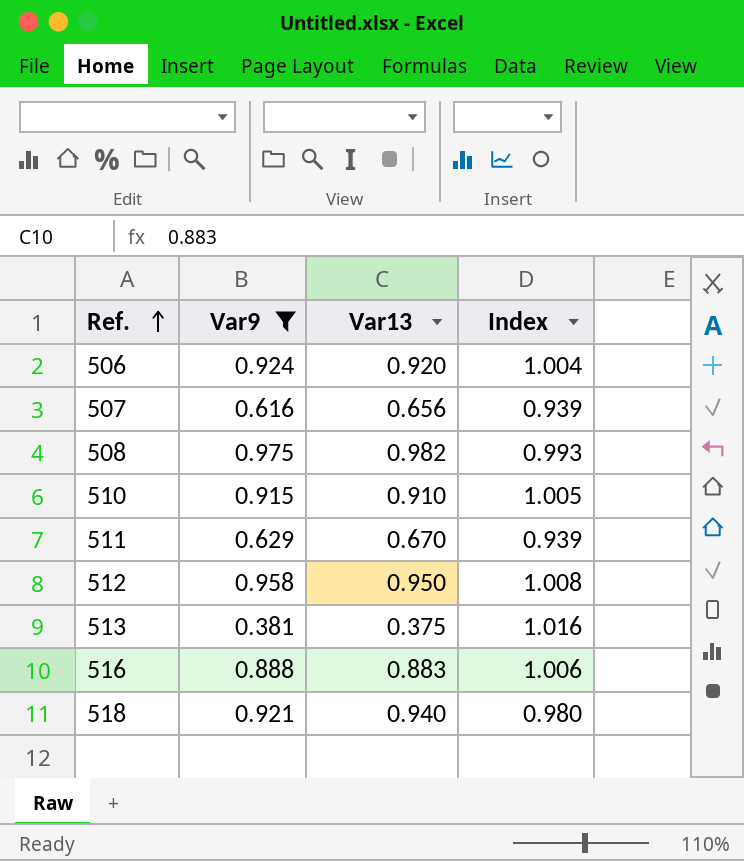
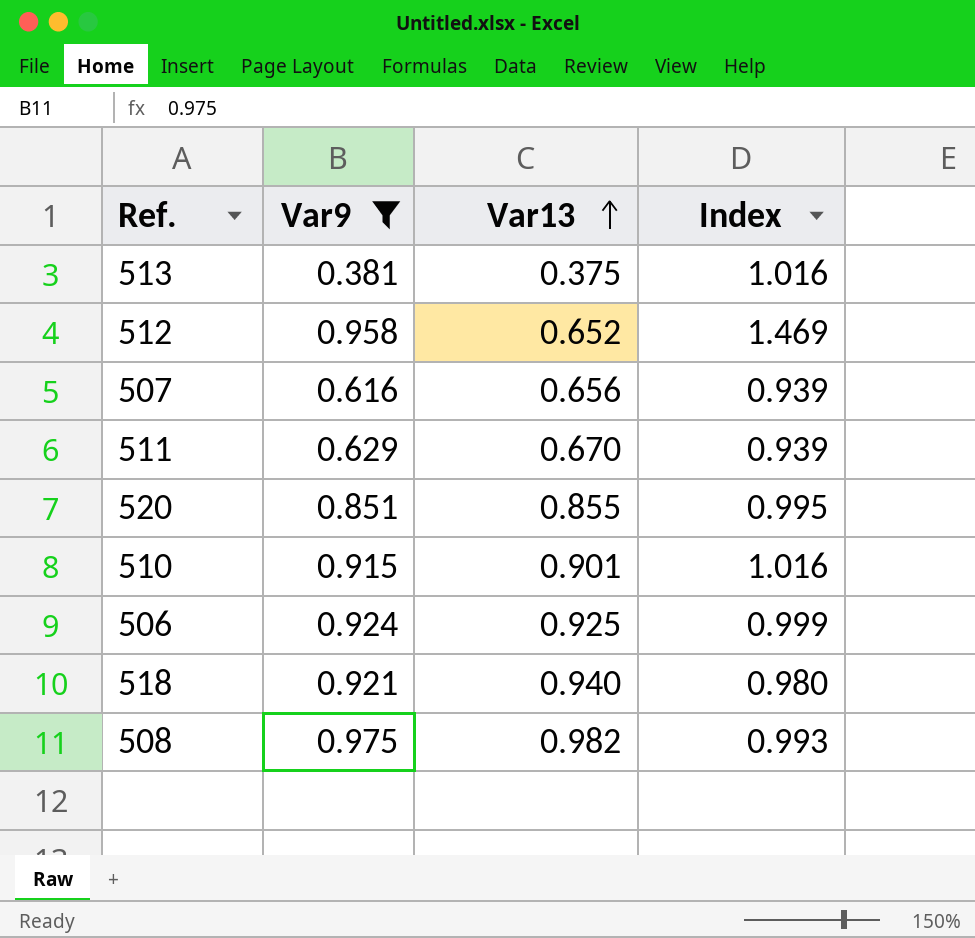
row order: Ref. ascending -> Var13 ascending
row 516: 0.888 | 0.883 | 1.006 -> none
512 | Var13: 0.950 -> 0.652
512 | Index: 1.008 -> 1.469
row 520: none -> 0.851 | 0.855 | 0.995
510 | Var13: 0.910 -> 0.901
510 | Index: 1.005 -> 1.016
506 | Var13: 0.920 -> 0.925
506 | Index: 1.004 -> 0.999

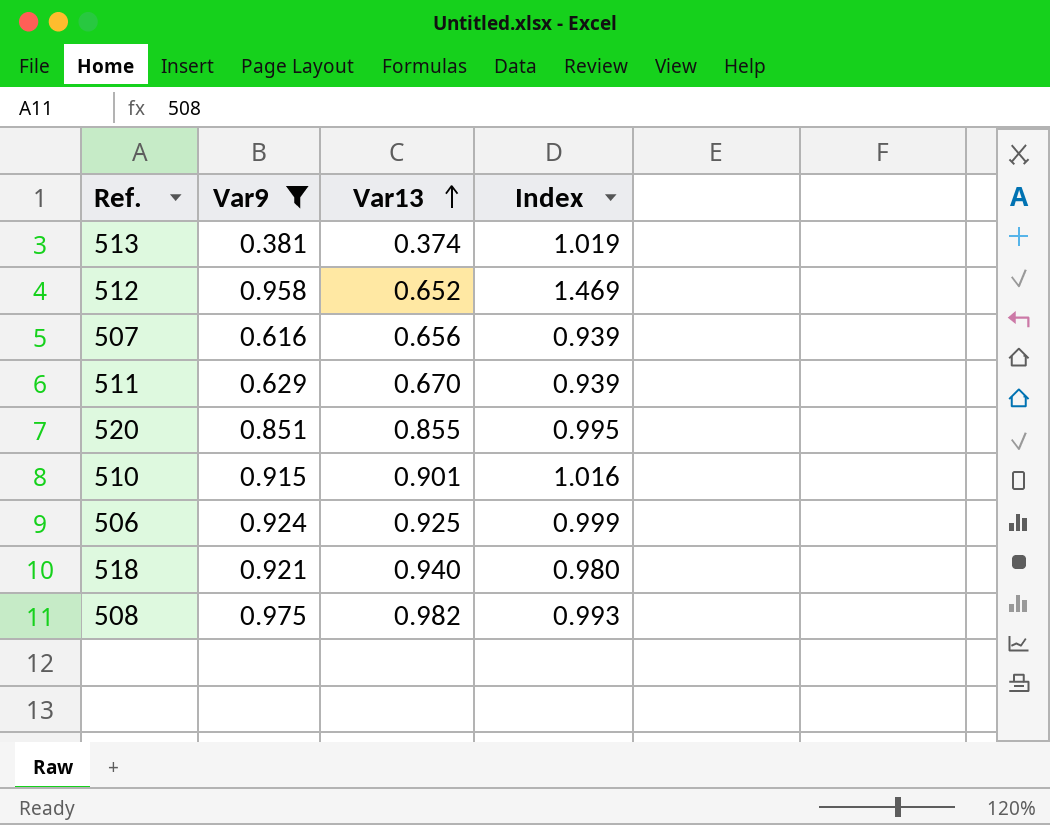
513 | Var13: 0.375 -> 0.374
513 | Index: 1.016 -> 1.019

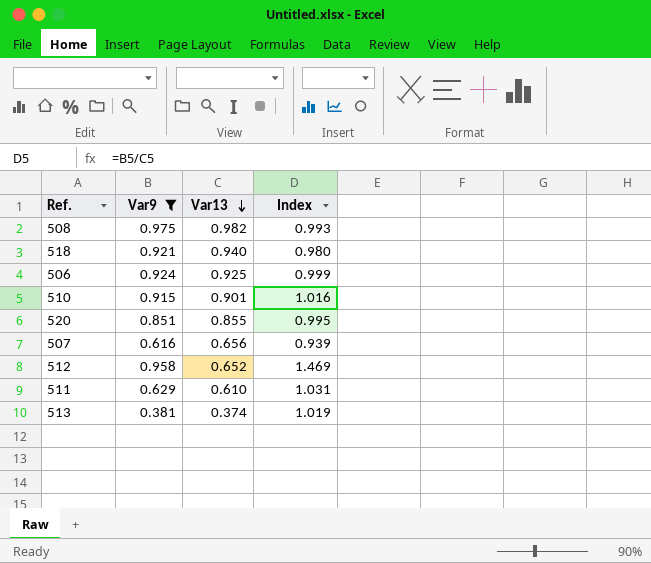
row order: Var13 ascending -> Var13 descending
511 | Var13: 0.670 -> 0.610
511 | Index: 0.939 -> 1.031

